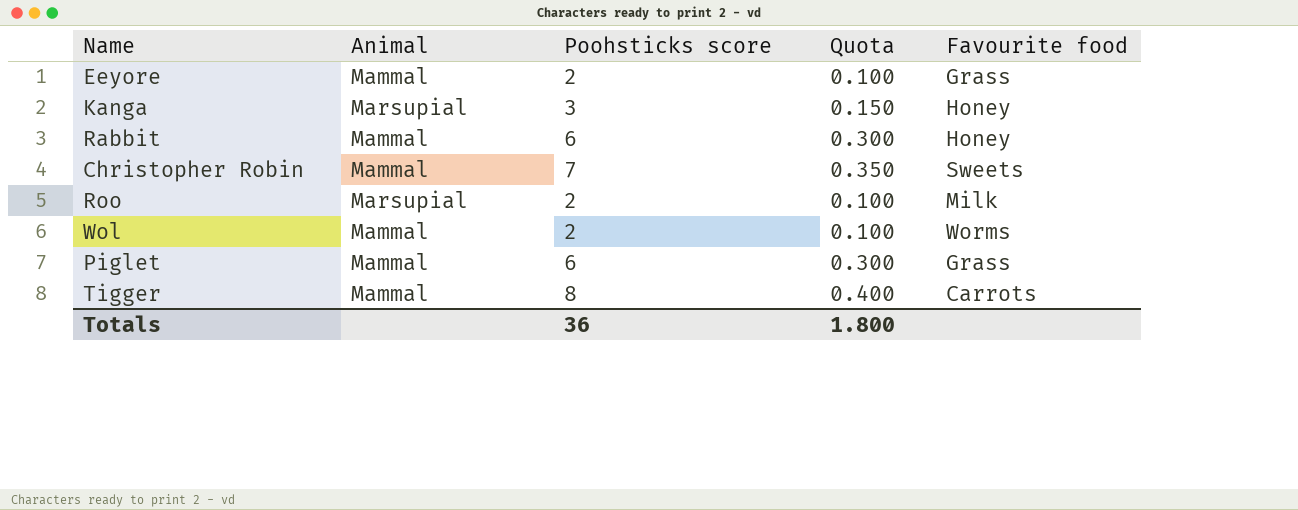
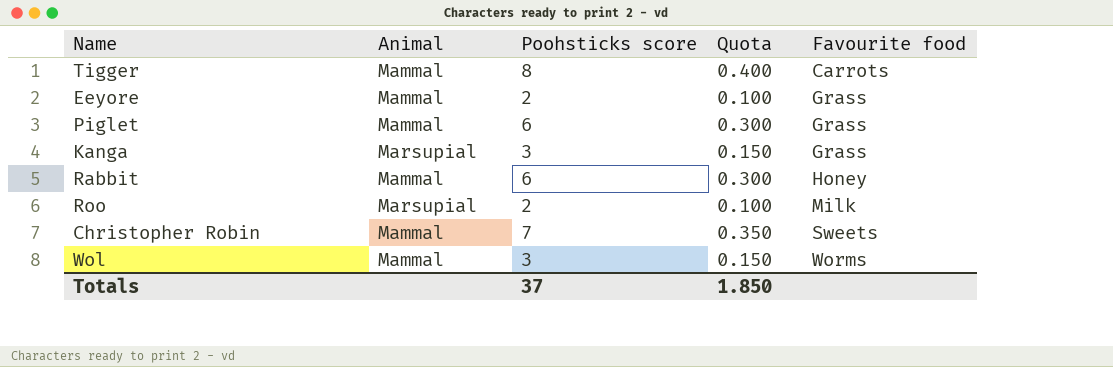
row order: none -> Favourite food ascending
Kanga | Favourite food: Honey -> Grass
Wol | Poohsticks score: 2 -> 3
Wol | Quota: 0.100 -> 0.150
Totals | Poohsticks score: 36 -> 37
Totals | Quota: 1.800 -> 1.850

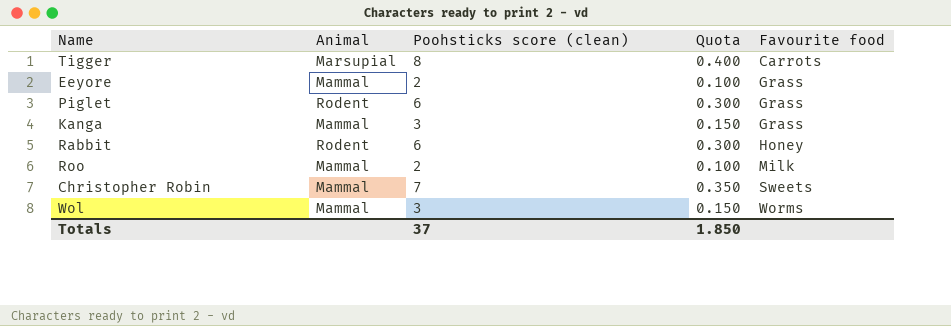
column name: Poohsticks score -> Poohsticks score (clean)
Tigger | Animal: Mammal -> Marsupial
Piglet | Animal: Mammal -> Rodent
Kanga | Animal: Marsupial -> Mammal
Rabbit | Animal: Mammal -> Rodent
Roo | Animal: Marsupial -> Mammal

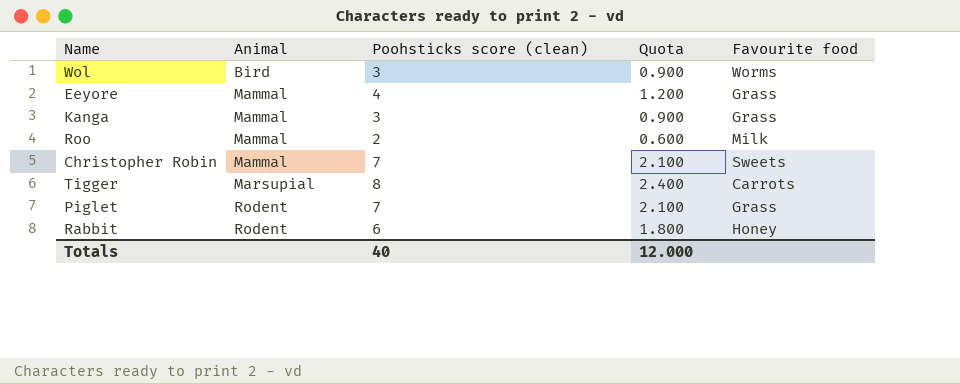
row order: Favourite food ascending -> Animal ascending
column Quota | formula: [Poohsticks score (clean)] * 0.05 -> [Poohsticks score (clean)] * 0.3
Wol | Animal: Mammal -> Bird
Eeyore | Poohsticks score (clean): 2 -> 4
Piglet | Poohsticks score (clean): 6 -> 7
Totals | Poohsticks score (clean): 37 -> 40
Totals | Quota: 1.850 -> 12.000

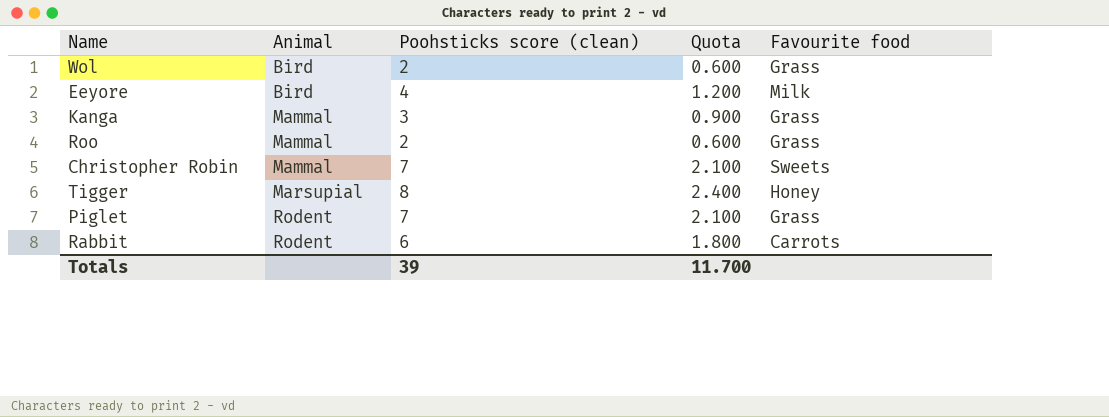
Wol | Poohsticks score (clean): 3 -> 2
Wol | Quota: 0.900 -> 0.600
Wol | Favourite food: Worms -> Grass
Eeyore | Animal: Mammal -> Bird
Eeyore | Favourite food: Grass -> Milk
Roo | Favourite food: Milk -> Grass
Tigger | Favourite food: Carrots -> Honey
Rabbit | Favourite food: Honey -> Carrots
Totals | Poohsticks score (clean): 40 -> 39
Totals | Quota: 12.000 -> 11.700

